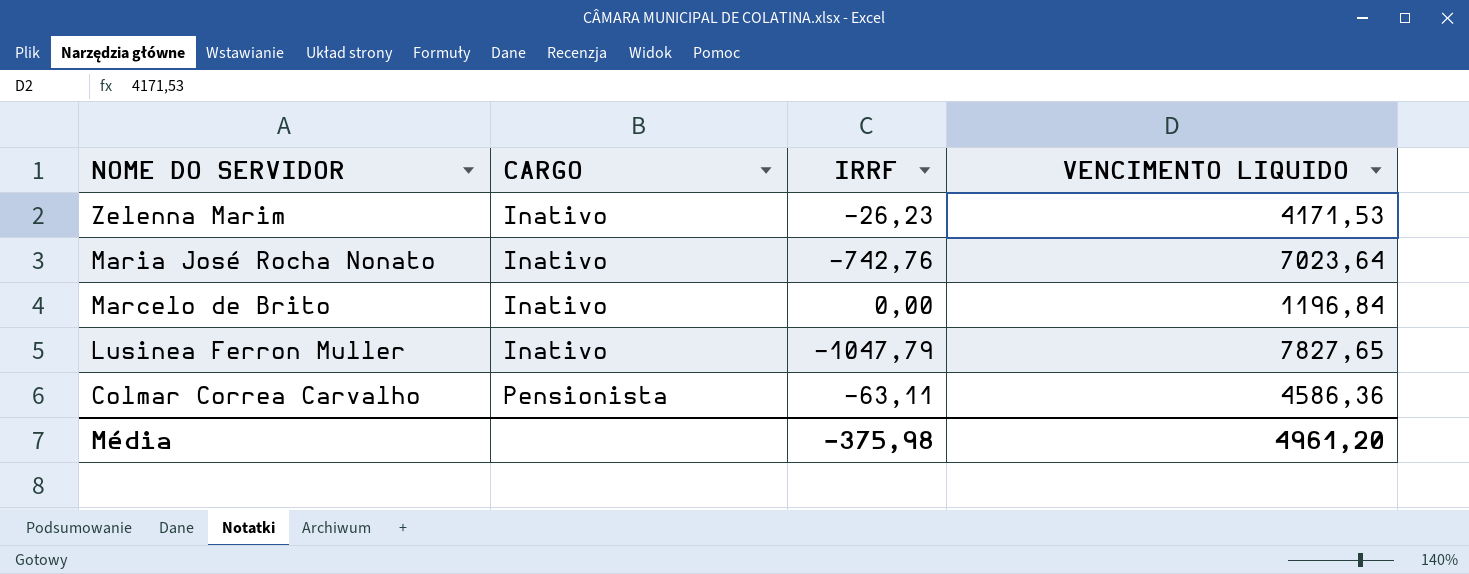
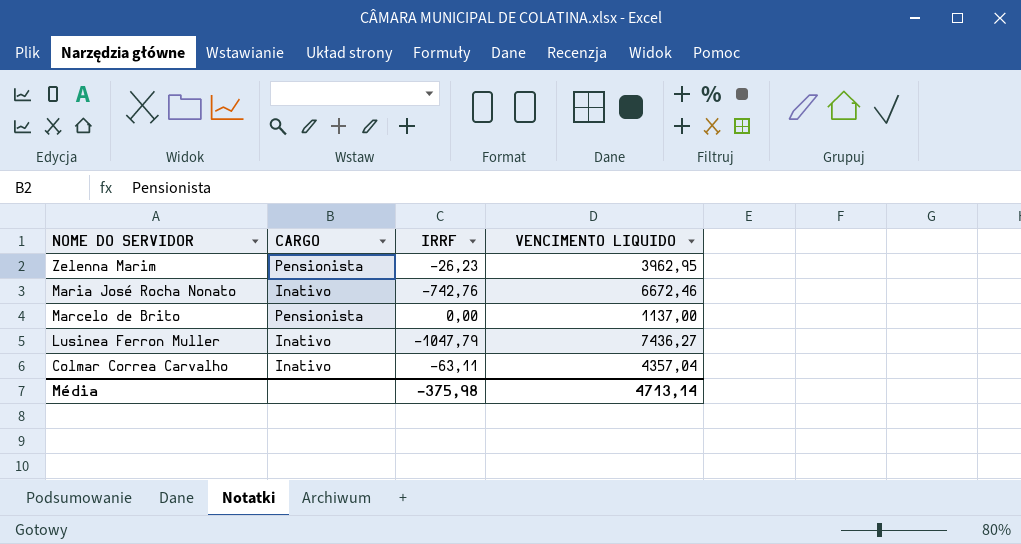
Zelenna Marim | CARGO: Inativo -> Pensionista
Zelenna Marim | VENCIMENTO LIQUIDO: 4171,53 -> 3962,95
Maria José Rocha Nonato | VENCIMENTO LIQUIDO: 7023,64 -> 6672,46
Marcelo de Brito | CARGO: Inativo -> Pensionista
Marcelo de Brito | VENCIMENTO LIQUIDO: 1196,84 -> 1137,00
Lusinea Ferron Muller | VENCIMENTO LIQUIDO: 7827,65 -> 7436,27
Colmar Correa Carvalho | CARGO: Pensionista -> Inativo
Colmar Correa Carvalho | VENCIMENTO LIQUIDO: 4586,36 -> 4357,04
Média | VENCIMENTO LIQUIDO: 4961,20 -> 4713,14

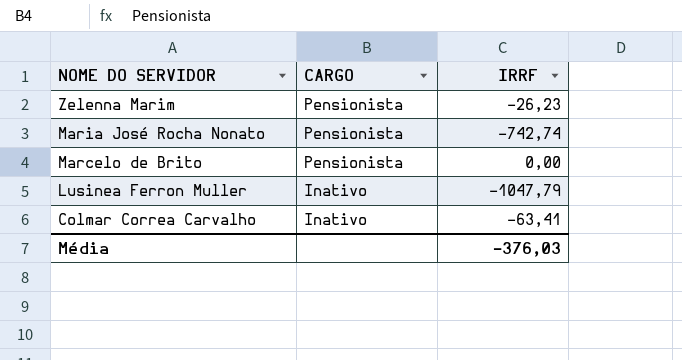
column VENCIMENTO LIQUIDO | position: 4 -> none
Maria José Rocha Nonato | CARGO: Inativo -> Pensionista
Maria José Rocha Nonato | IRRF: -742,76 -> -742,74
Colmar Correa Carvalho | IRRF: -63,11 -> -63,41
Média | IRRF: -375,98 -> -376,03

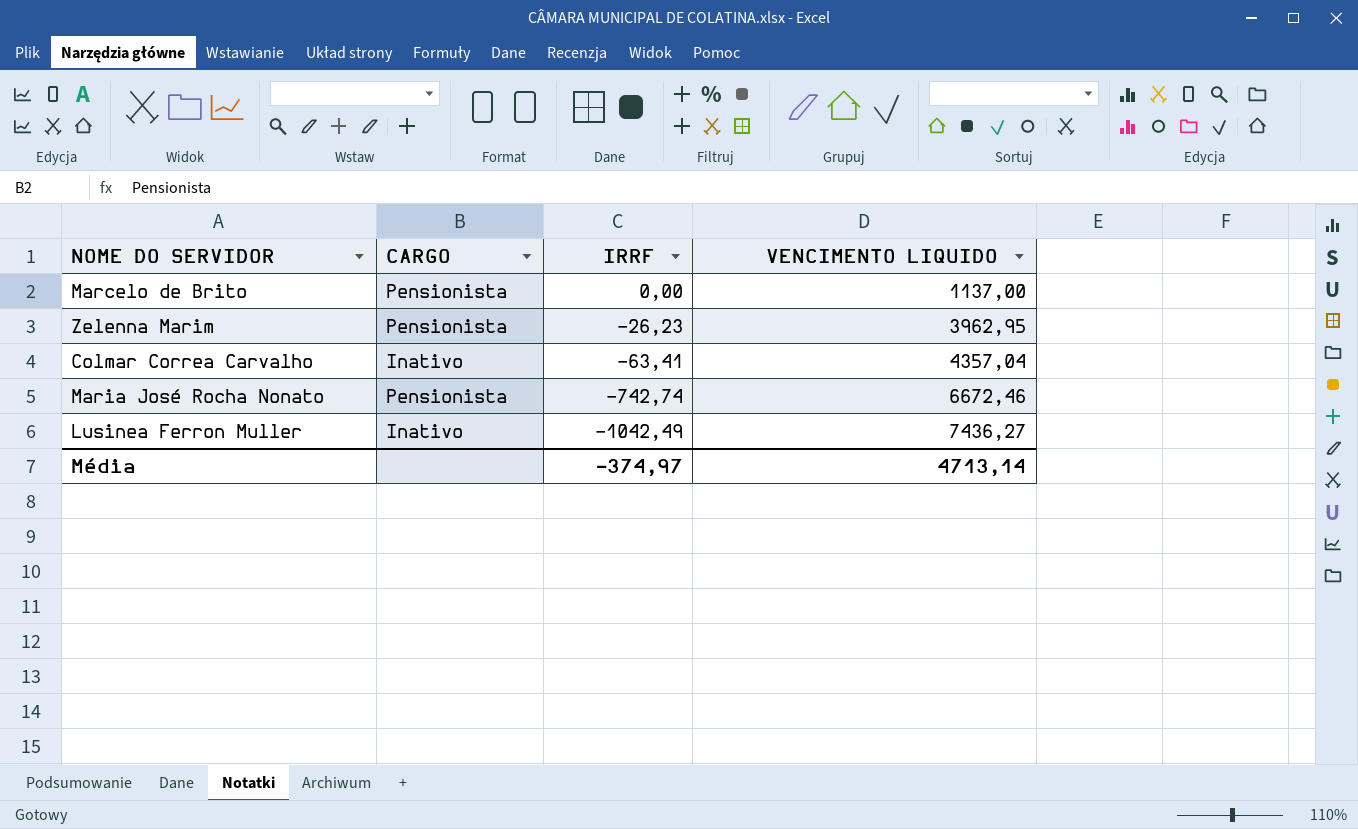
row order: NOME DO SERVIDOR descending -> IRRF descending
column VENCIMENTO LIQUIDO | position: none -> 4
Lusinea Ferron Muller | IRRF: -1047,79 -> -1042,49
Média | IRRF: -376,03 -> -374,97

